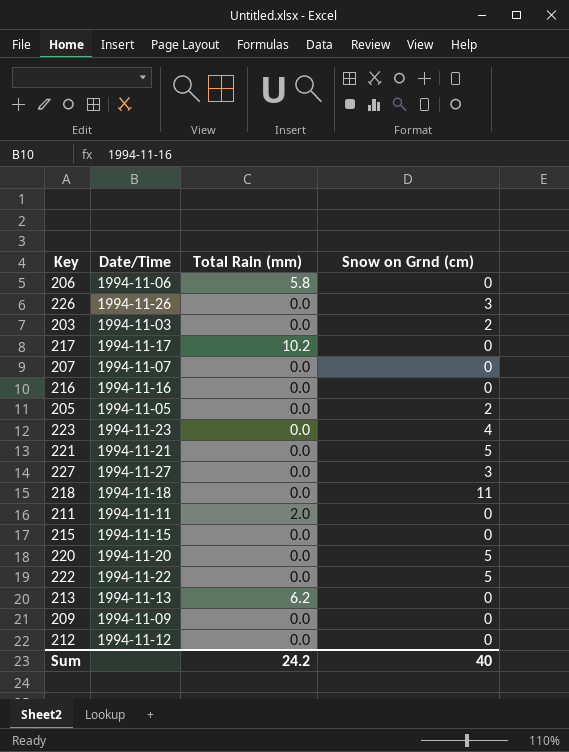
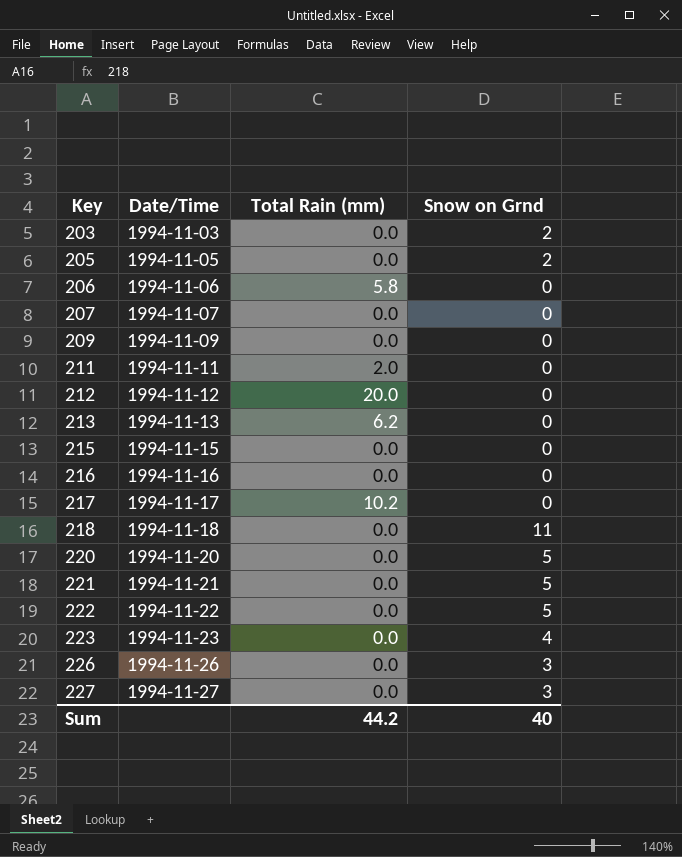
row order: none -> Key ascending
column name: Snow on Grnd (cm) -> Snow on Grnd
212 | Total Rain (mm): 0.0 -> 20.0
Sum | Total Rain (mm): 24.2 -> 44.2

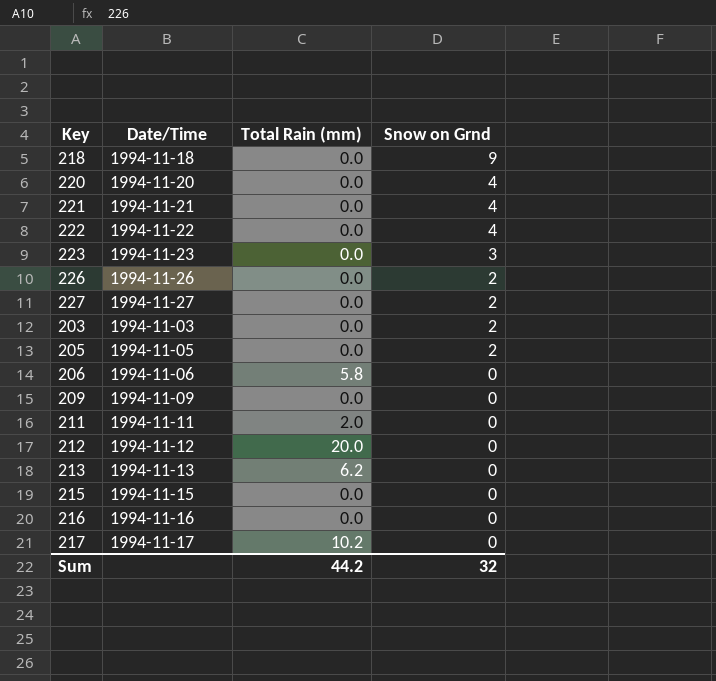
row order: Key ascending -> Snow on Grnd descending
row 207: 1994-11-07 | 0.0 | 0 -> none
218 | Snow on Grnd: 11 -> 9
220 | Snow on Grnd: 5 -> 4
221 | Snow on Grnd: 5 -> 4
222 | Snow on Grnd: 5 -> 4
223 | Snow on Grnd: 4 -> 3
226 | Snow on Grnd: 3 -> 2
227 | Snow on Grnd: 3 -> 2
Sum | Snow on Grnd: 40 -> 32

